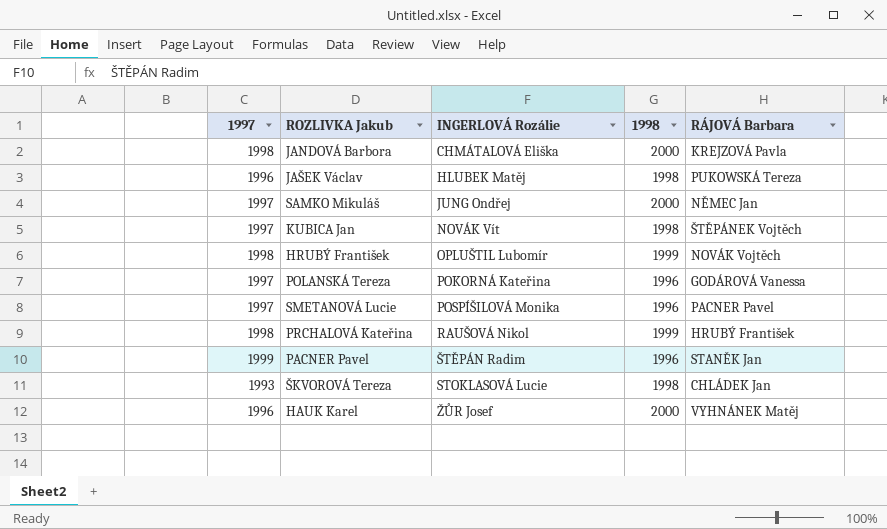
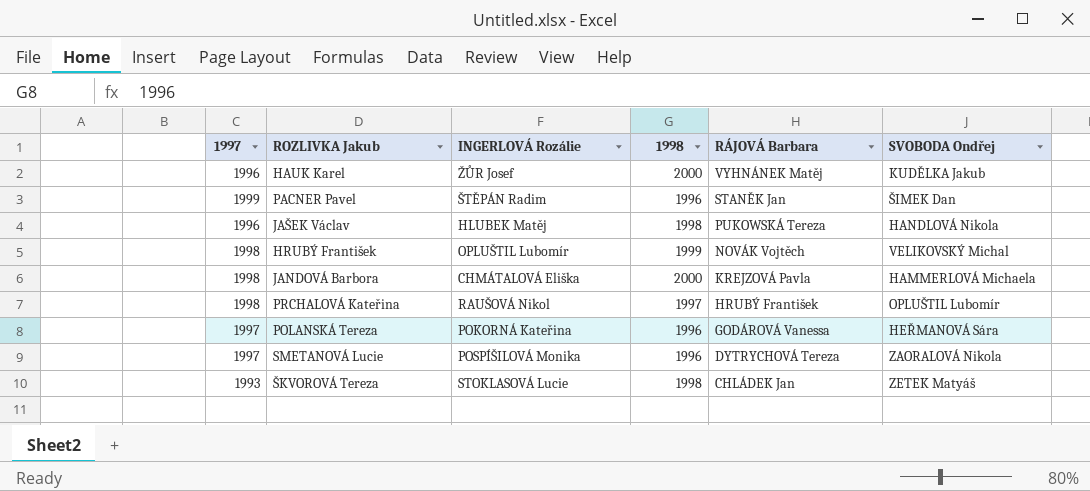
row order: INGERLOVÁ Rozálie ascending -> RÁJOVÁ Barbara descending
column SVOBODA Ondřej | position: none -> 6
row SAMKO Mikuláš: 1997 | JUNG Ondřej | 2000 | NĚMEC Jan -> none
row KUBICA Jan: 1997 | NOVÁK Vít | 1998 | ŠTĚPÁNEK Vojtěch -> none
PRCHALOVÁ Kateřina | 1998: 1999 -> 1997
SMETANOVÁ Lucie | RÁJOVÁ Barbara: PACNER Pavel -> DYTRYCHOVÁ Tereza

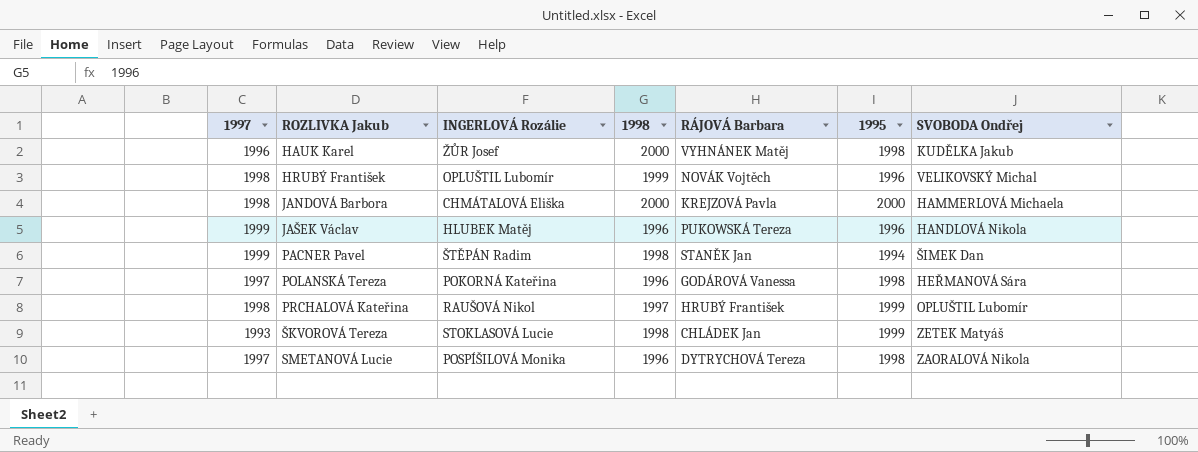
row order: RÁJOVÁ Barbara descending -> ROZLIVKA Jakub ascending
column 1995 | position: none -> 6
JAŠEK Václav | 1997: 1996 -> 1999
JAŠEK Václav | 1998: 1998 -> 1996
PACNER Pavel | 1998: 1996 -> 1998

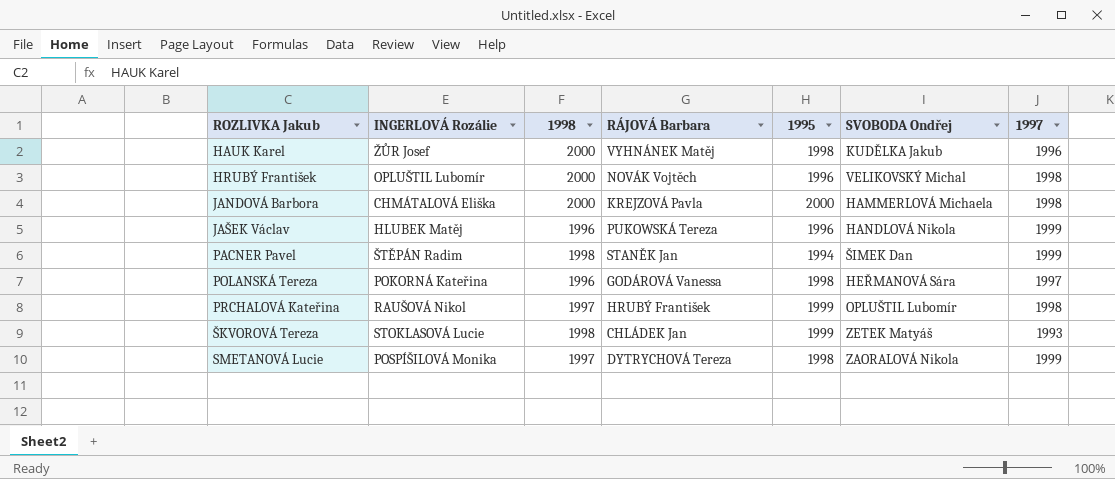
column 1997 | position: 1 -> 7
HRUBÝ František | 1998: 1999 -> 2000
SMETANOVÁ Lucie | 1998: 1996 -> 1997
SMETANOVÁ Lucie | 1997: 1997 -> 1999

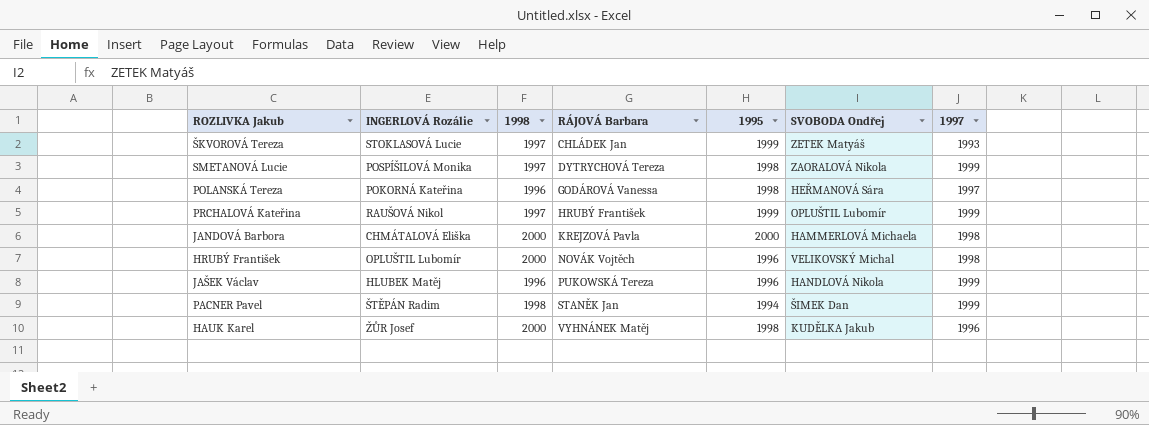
row order: ROZLIVKA Jakub ascending -> RÁJOVÁ Barbara ascending
ŠKVOROVÁ Tereza | 1998: 1998 -> 1997
PRCHALOVÁ Kateřina | 1997: 1998 -> 1999

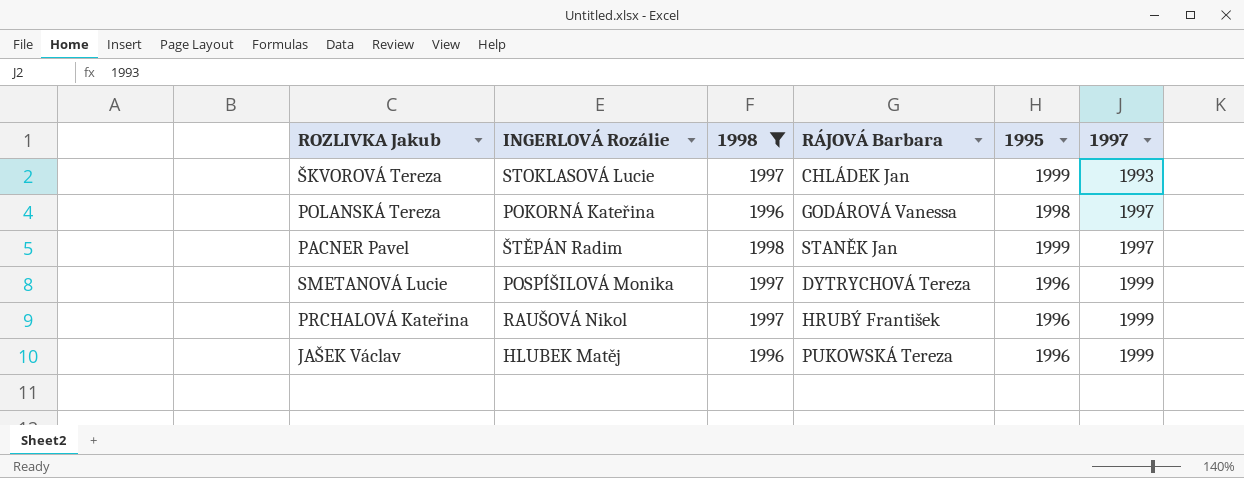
filter: none -> 1998 != 2000
row order: RÁJOVÁ Barbara ascending -> 1997 ascending
column SVOBODA Ondřej | position: 6 -> none
PACNER Pavel | 1995: 1994 -> 1999
PACNER Pavel | 1997: 1999 -> 1997
SMETANOVÁ Lucie | 1995: 1998 -> 1996
PRCHALOVÁ Kateřina | 1995: 1999 -> 1996

